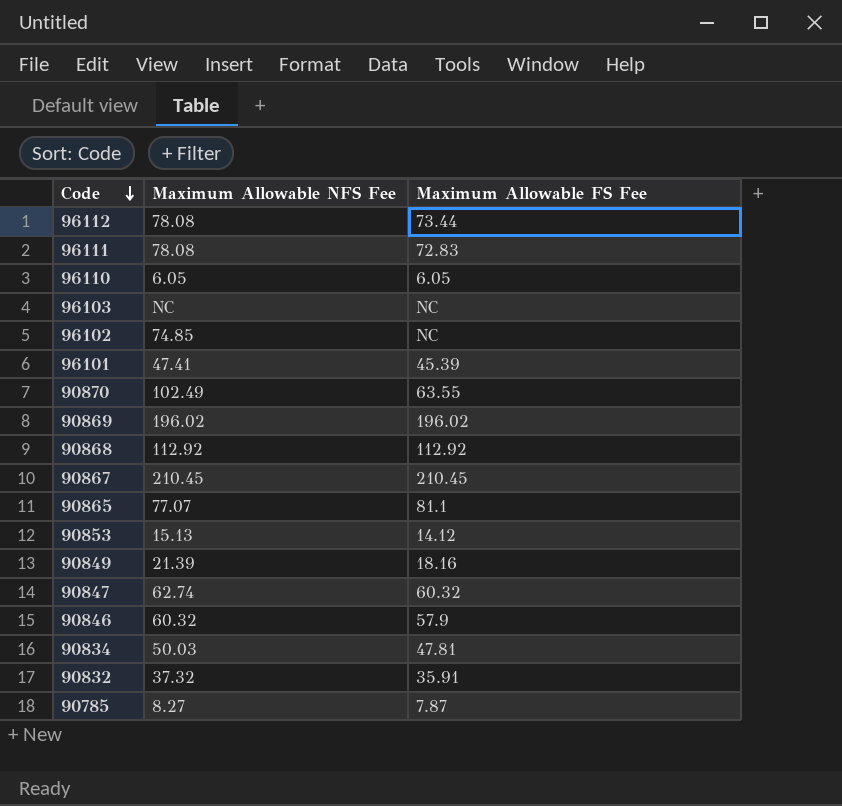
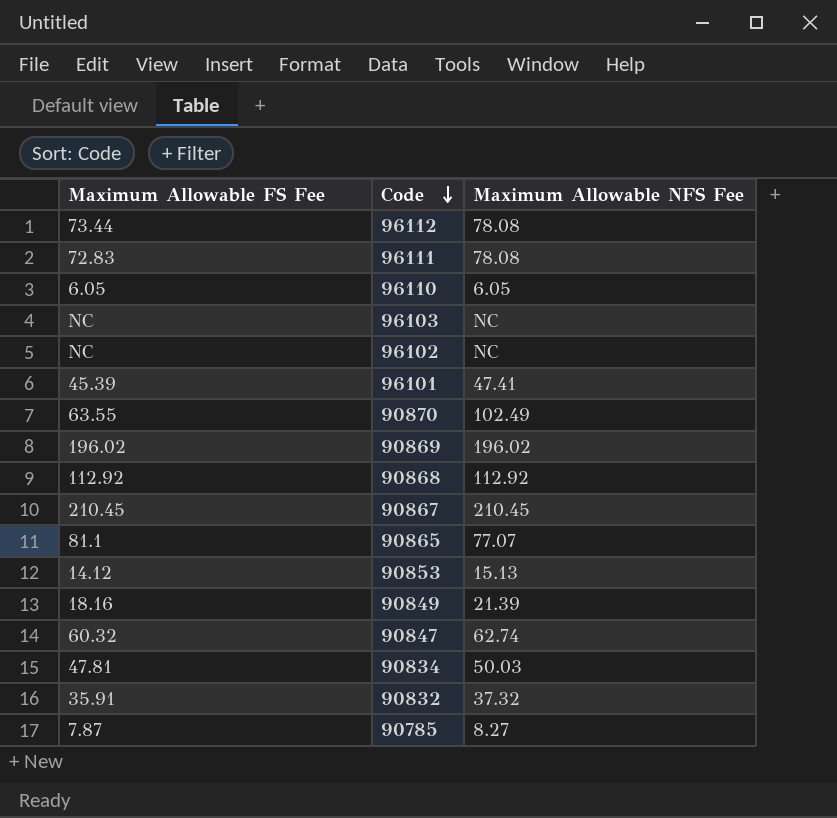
column Maximum Allowable FS Fee | position: 3 -> 1
row 90846: 60.32 | 57.9 -> none
96102 | Maximum Allowable NFS Fee: 74.85 -> NC

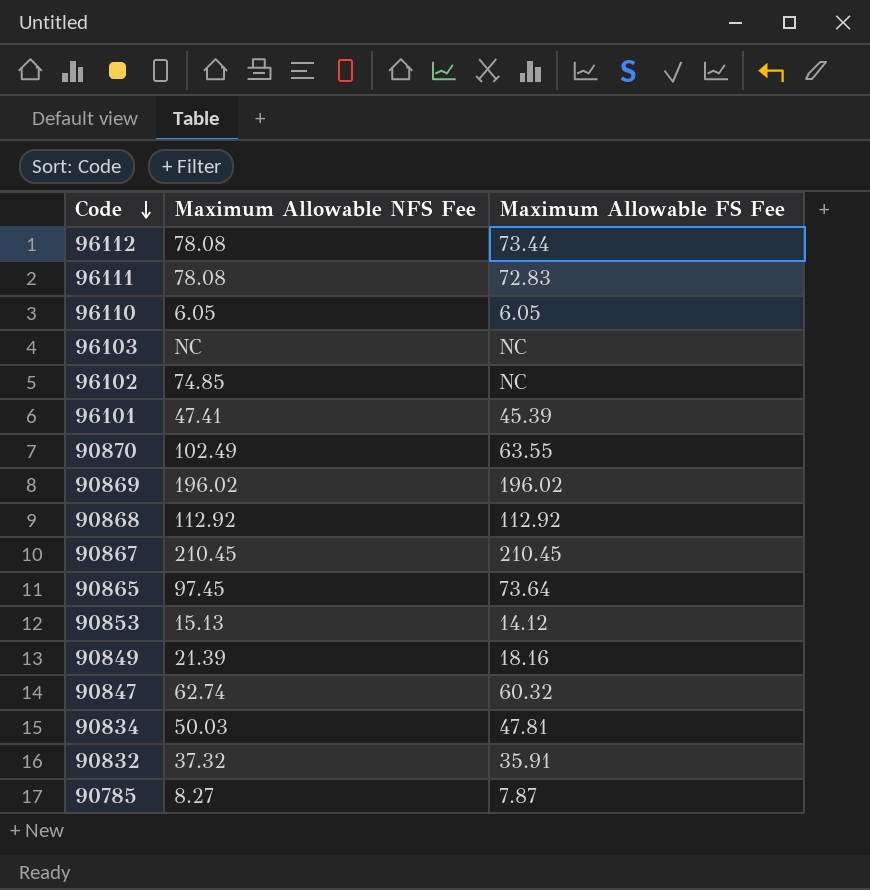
column Maximum Allowable FS Fee | position: 1 -> 3
96102 | Maximum Allowable NFS Fee: NC -> 74.85
90865 | Maximum Allowable NFS Fee: 77.07 -> 97.45
90865 | Maximum Allowable FS Fee: 81.1 -> 73.64

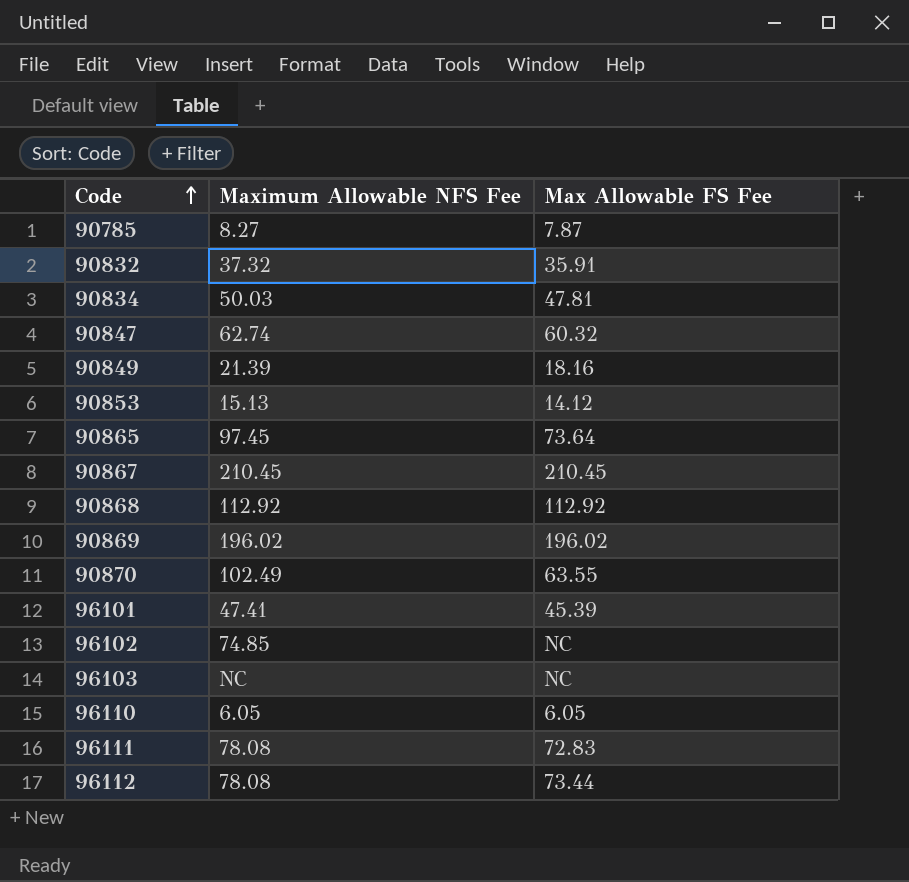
row order: Code descending -> Code ascending
column name: Maximum Allowable FS Fee -> Max Allowable FS Fee

